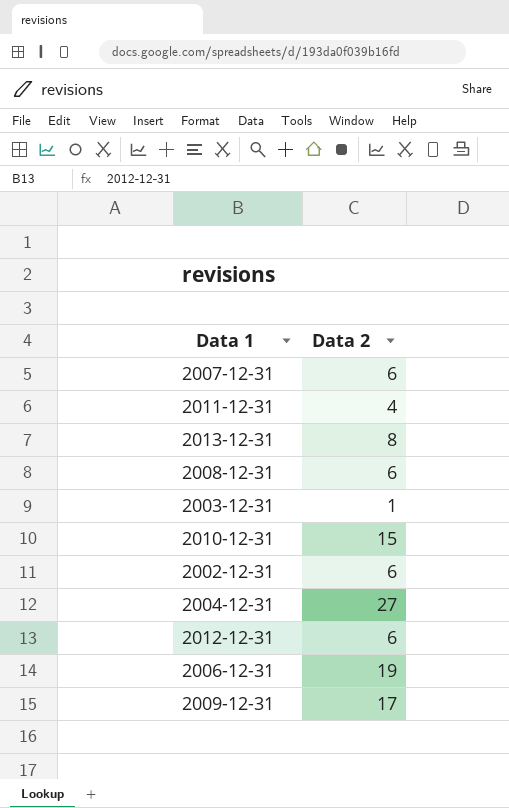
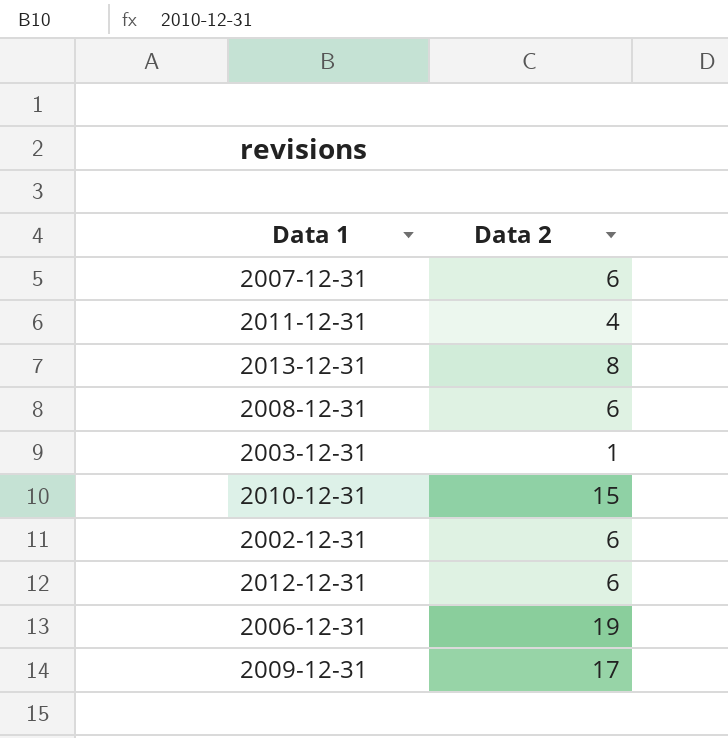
row 2004-12-31: 27 -> none

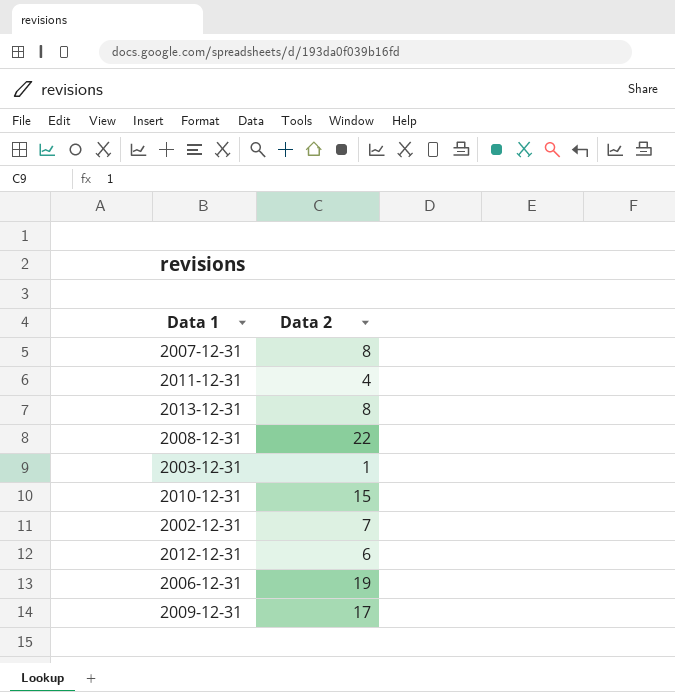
2007-12-31 | Data 2: 6 -> 8
2008-12-31 | Data 2: 6 -> 22
2002-12-31 | Data 2: 6 -> 7

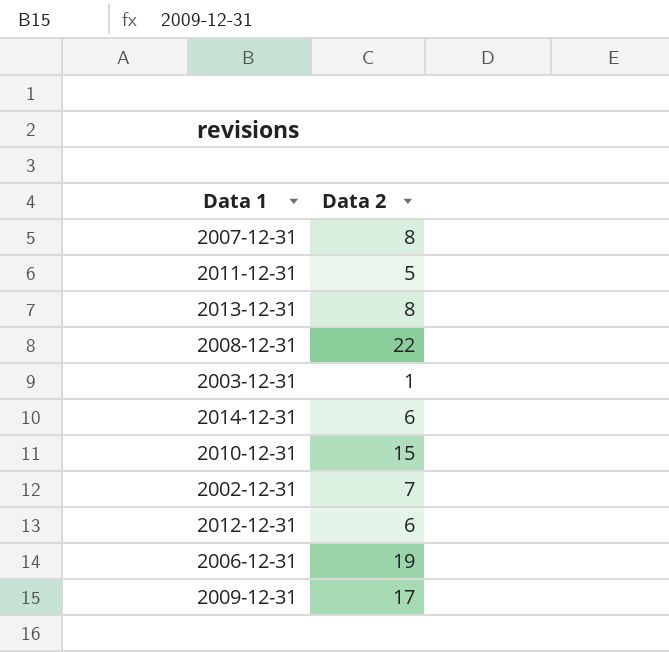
2011-12-31 | Data 2: 4 -> 5
row 2014-12-31: none -> 6

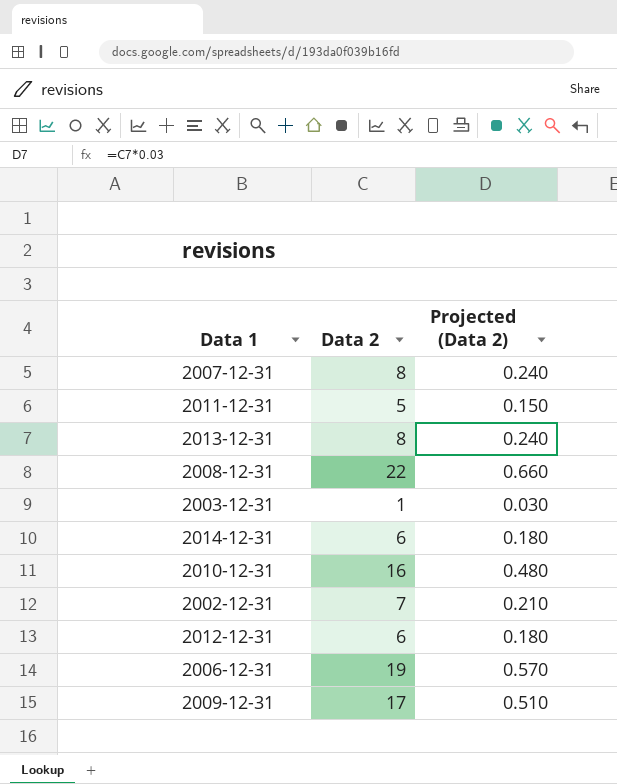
column Projected (Data 2) | formula: none -> [Data 2] * 0.03
2010-12-31 | Data 2: 15 -> 16

